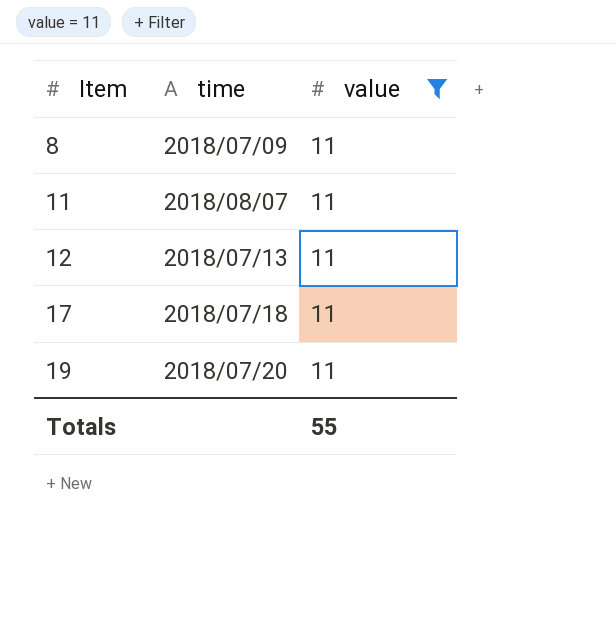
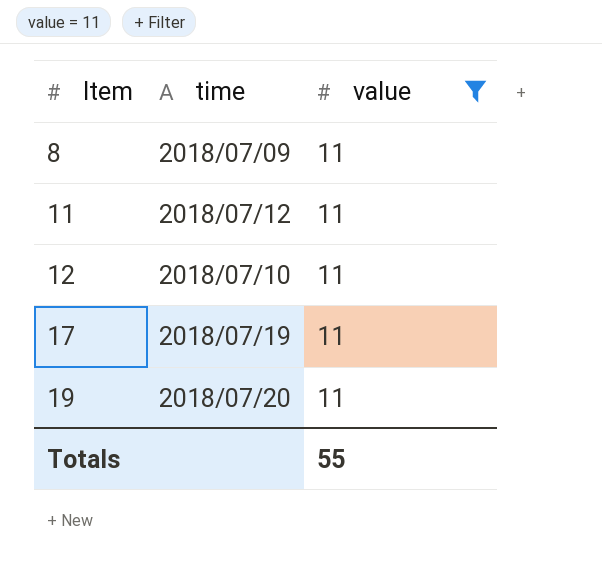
11 | time: 2018/08/07 -> 2018/07/12
12 | time: 2018/07/13 -> 2018/07/10
17 | time: 2018/07/18 -> 2018/07/19

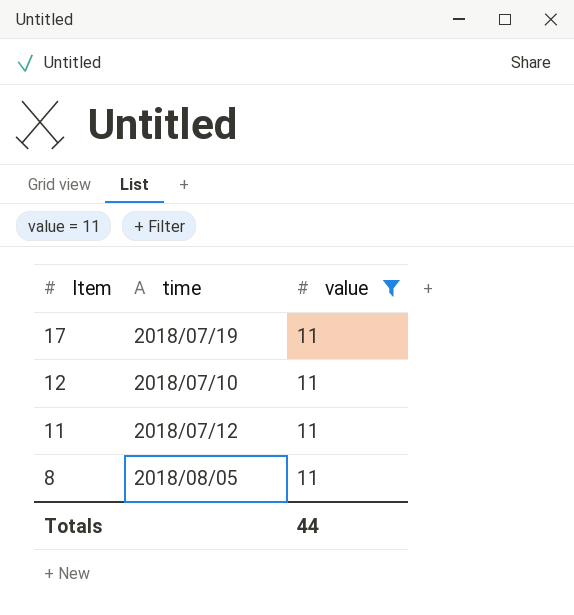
row order: Item ascending -> Item descending
row 19: 2018/07/20 | 11 -> none
8 | time: 2018/07/09 -> 2018/08/05
Totals | value: 55 -> 44

